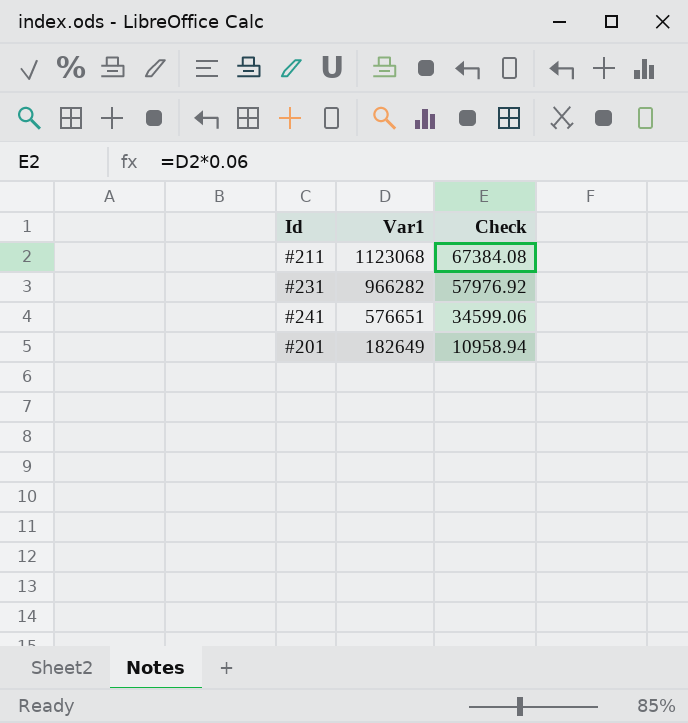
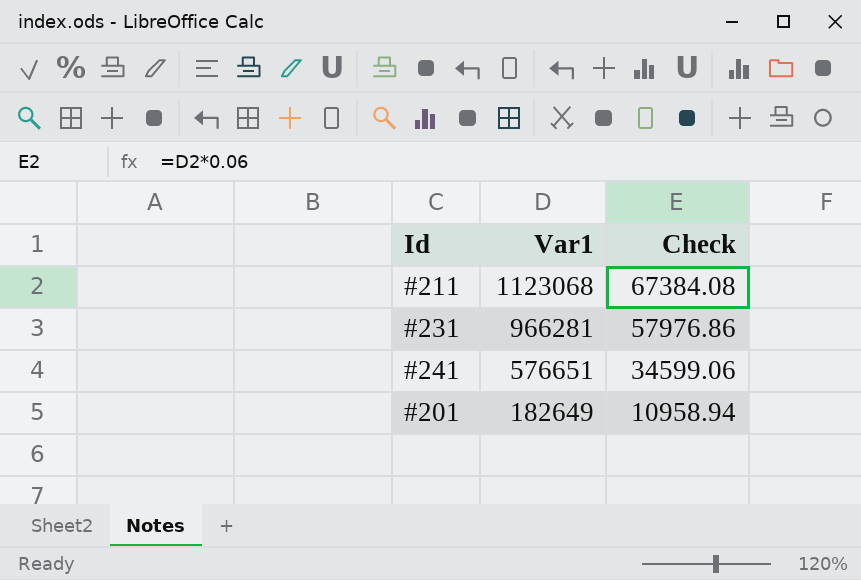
#231 | Var1: 966282 -> 966281
#231 | Check: 57976.92 -> 57976.86

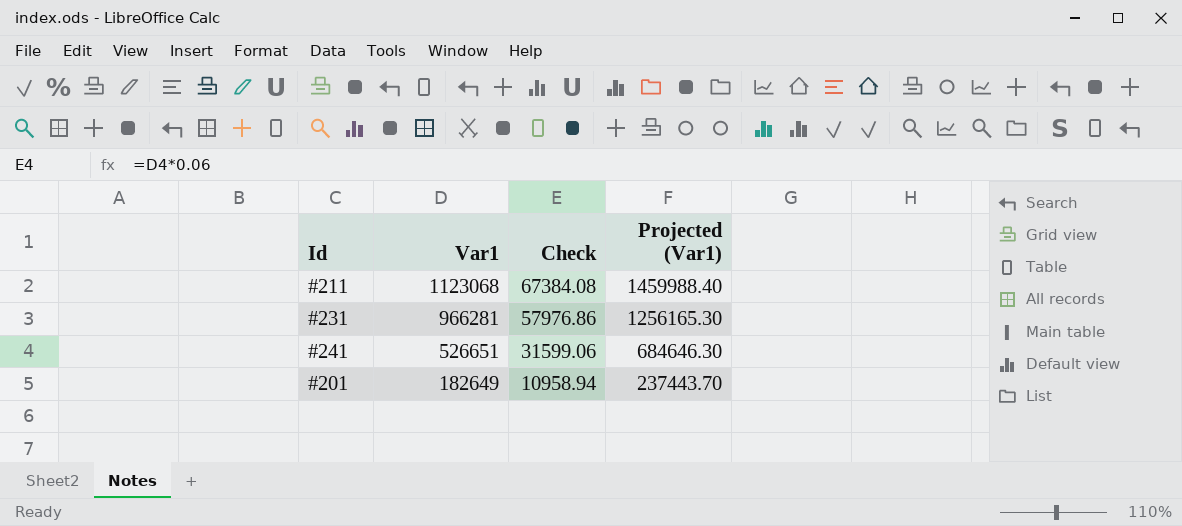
column Projected (Var1) | formula: none -> [Var1] * 1.3
#241 | Var1: 576651 -> 526651
#241 | Check: 34599.06 -> 31599.06

